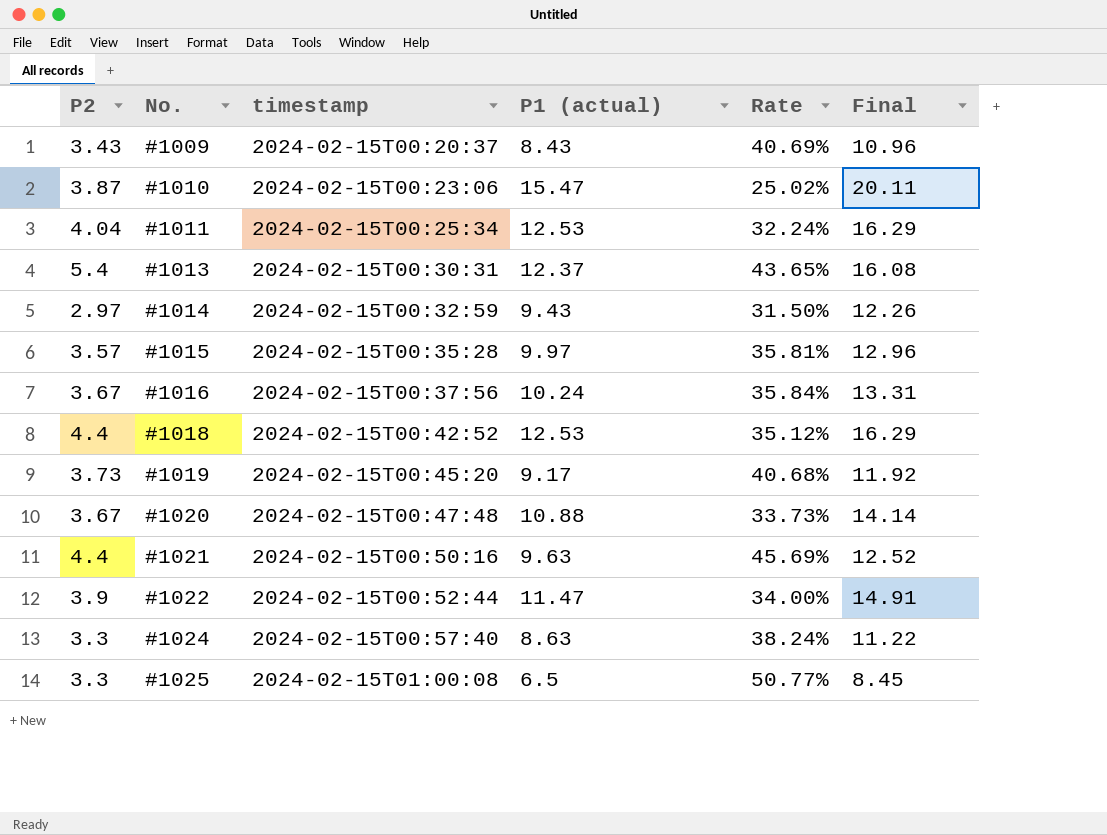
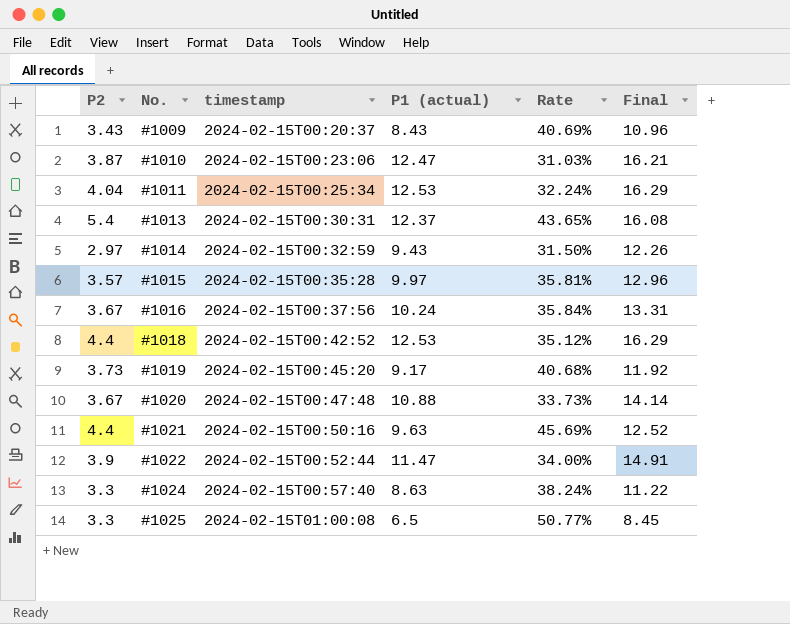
#1010 | P1 (actual): 15.47 -> 12.47
#1010 | Rate: 25.02% -> 31.03%
#1010 | Final: 20.11 -> 16.21

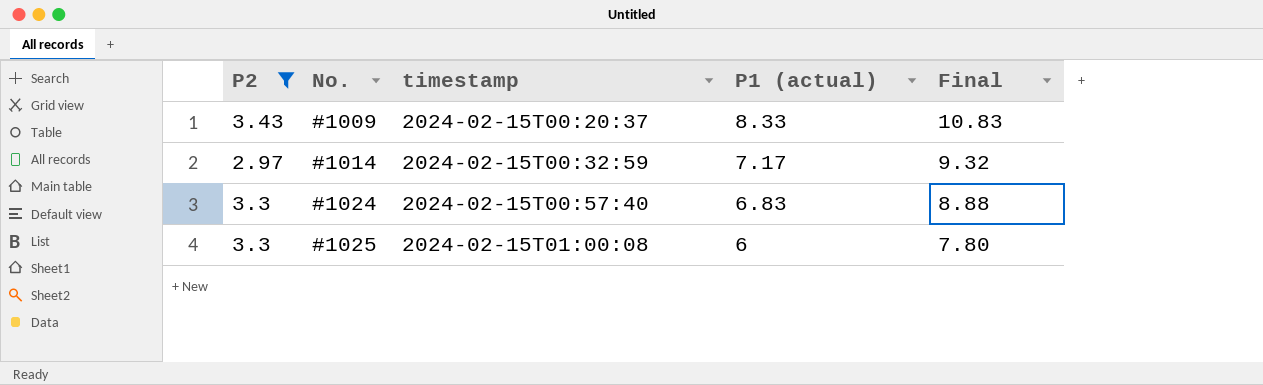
filter: none -> P2 <= 3.43
column Rate | formula: [P2] / [P1 (actual)] -> none
#1009 | P1 (actual): 8.43 -> 8.33
#1009 | Final: 10.96 -> 10.83
#1014 | P1 (actual): 9.43 -> 7.17
#1014 | Final: 12.26 -> 9.32
#1024 | P1 (actual): 8.63 -> 6.83
#1024 | Final: 11.22 -> 8.88
#1025 | P1 (actual): 6.5 -> 6
#1025 | Final: 8.45 -> 7.80

